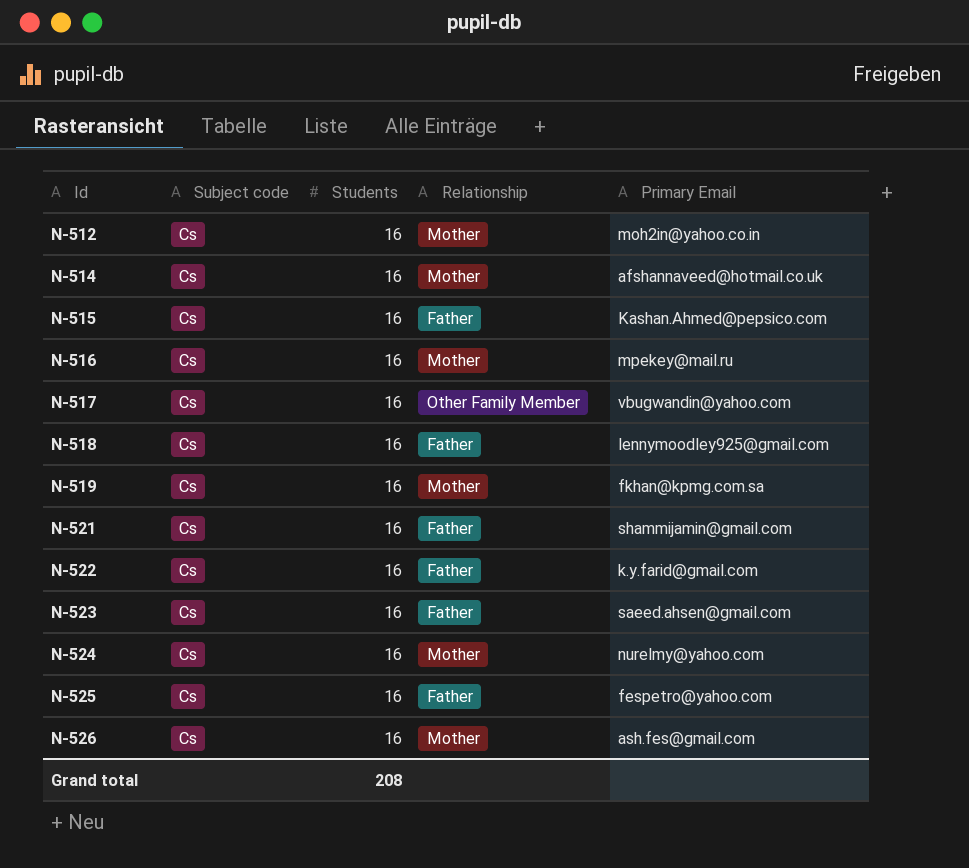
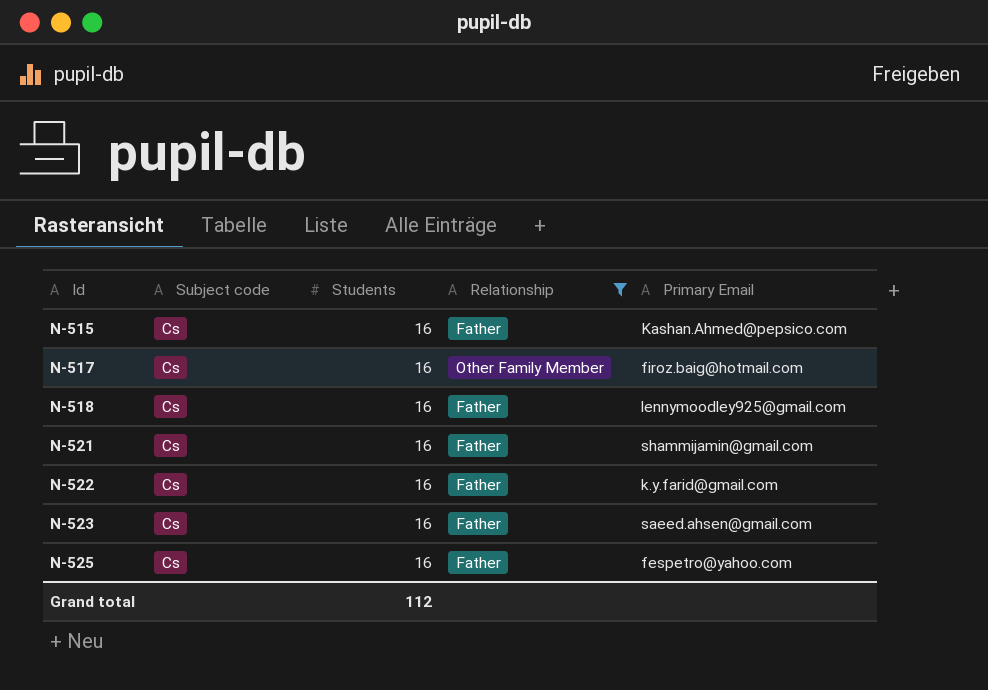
filter: none -> Relationship != Mother
N-517 | Primary Email: vbugwandin@yahoo.com -> firoz.baig@hotmail.com
Grand total | Students: 208 -> 112

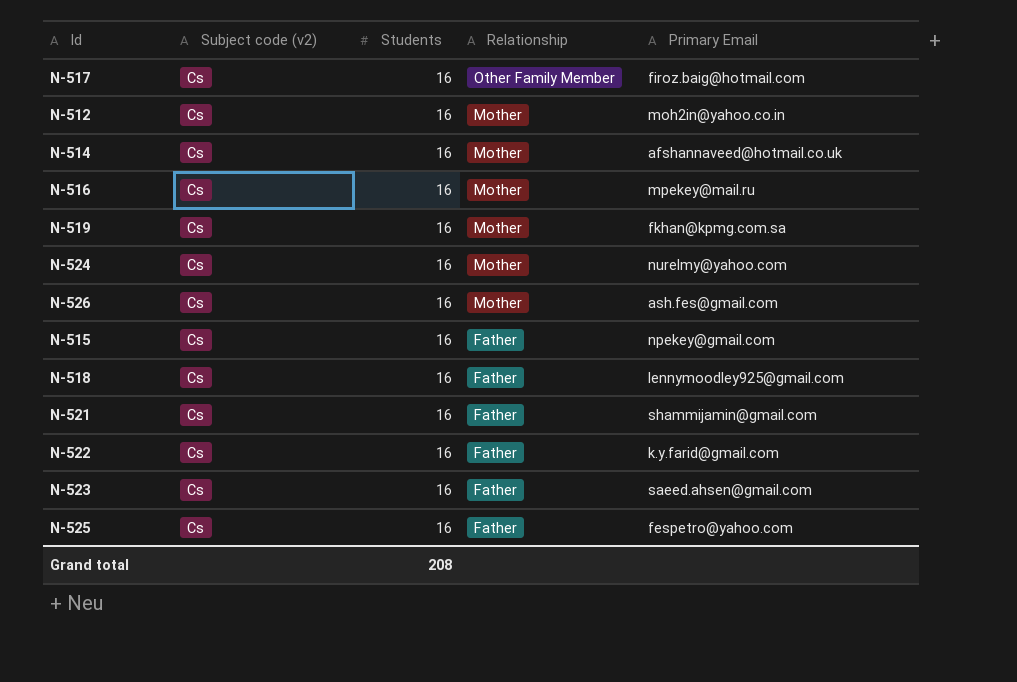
filter: Relationship != Mother -> none
row order: Id ascending -> Relationship descending
column name: Subject code -> Subject code (v2)
N-515 | Primary Email: Kashan.Ahmed@pepsico.com -> npekey@gmail.com
Grand total | Students: 112 -> 208

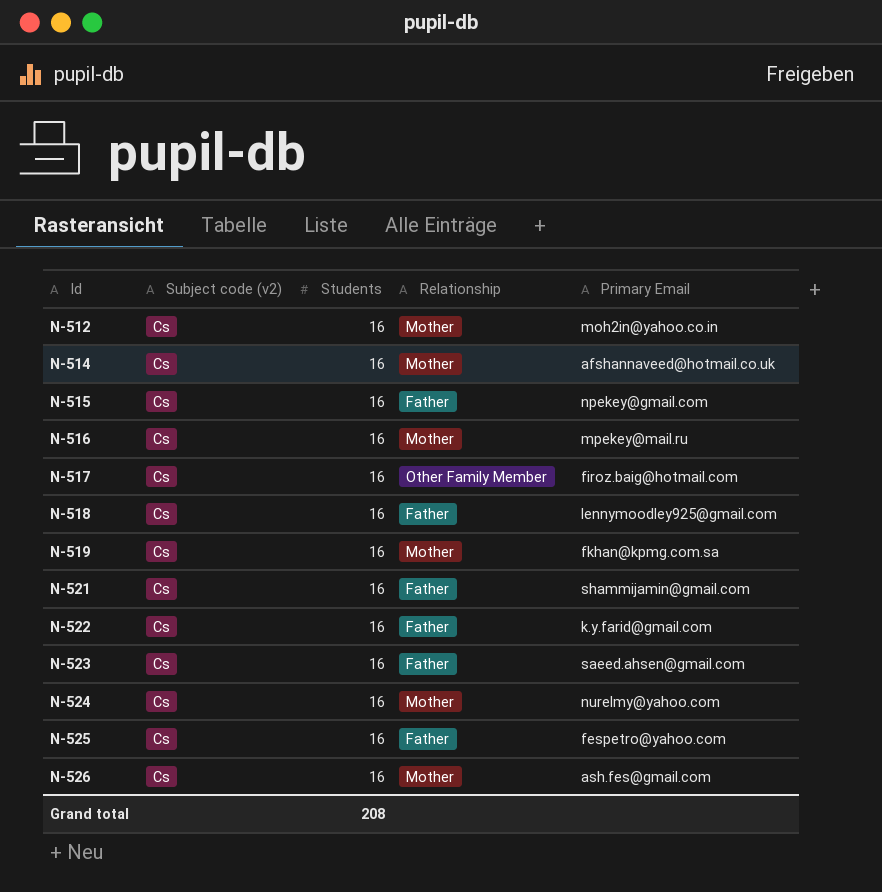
row order: Relationship descending -> Id ascending

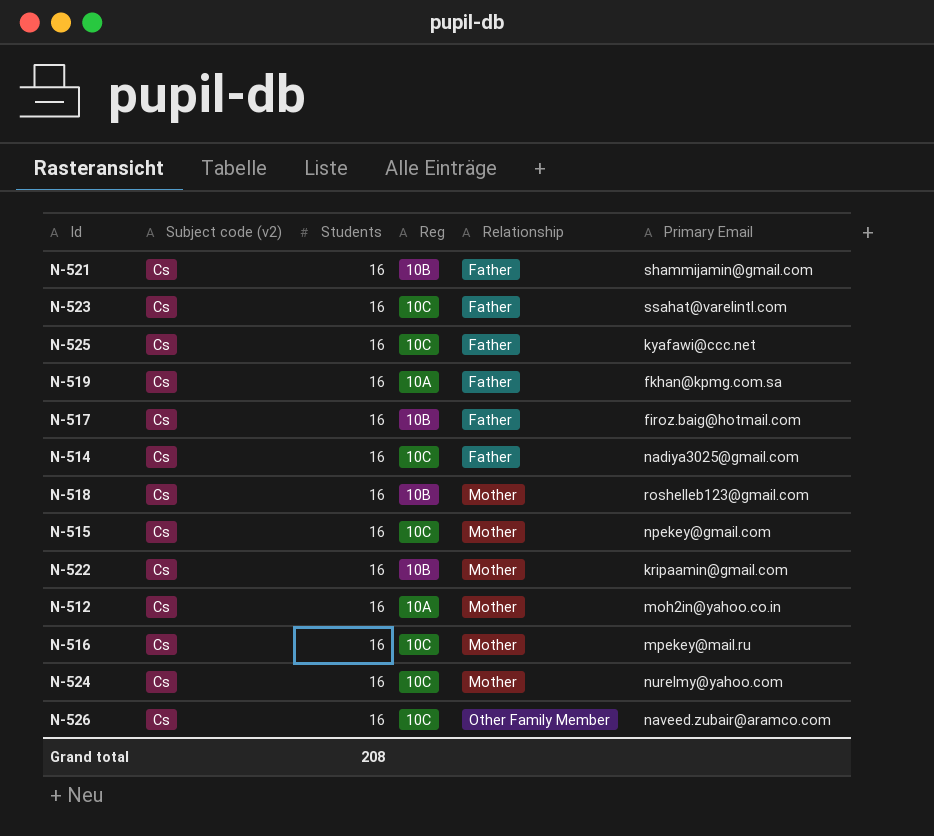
row order: Id ascending -> Relationship ascending
column Reg | position: none -> 4
N-523 | Primary Email: saeed.ahsen@gmail.com -> ssahat@varelintl.com
N-525 | Primary Email: fespetro@yahoo.com -> kyafawi@ccc.net
N-519 | Relationship: Mother -> Father
N-517 | Relationship: Other Family Member -> Father
N-514 | Relationship: Mother -> Father
N-514 | Primary Email: afshannaveed@hotmail.co.uk -> nadiya3025@gmail.com
N-518 | Relationship: Father -> Mother
N-518 | Primary Email: lennymoodley925@gmail.com -> roshelleb123@gmail.com
N-515 | Relationship: Father -> Mother
N-522 | Relationship: Father -> Mother
N-522 | Primary Email: k.y.farid@gmail.com -> kripaamin@gmail.com
N-526 | Relationship: Mother -> Other Family Member
N-526 | Primary Email: ash.fes@gmail.com -> naveed.zubair@aramco.com

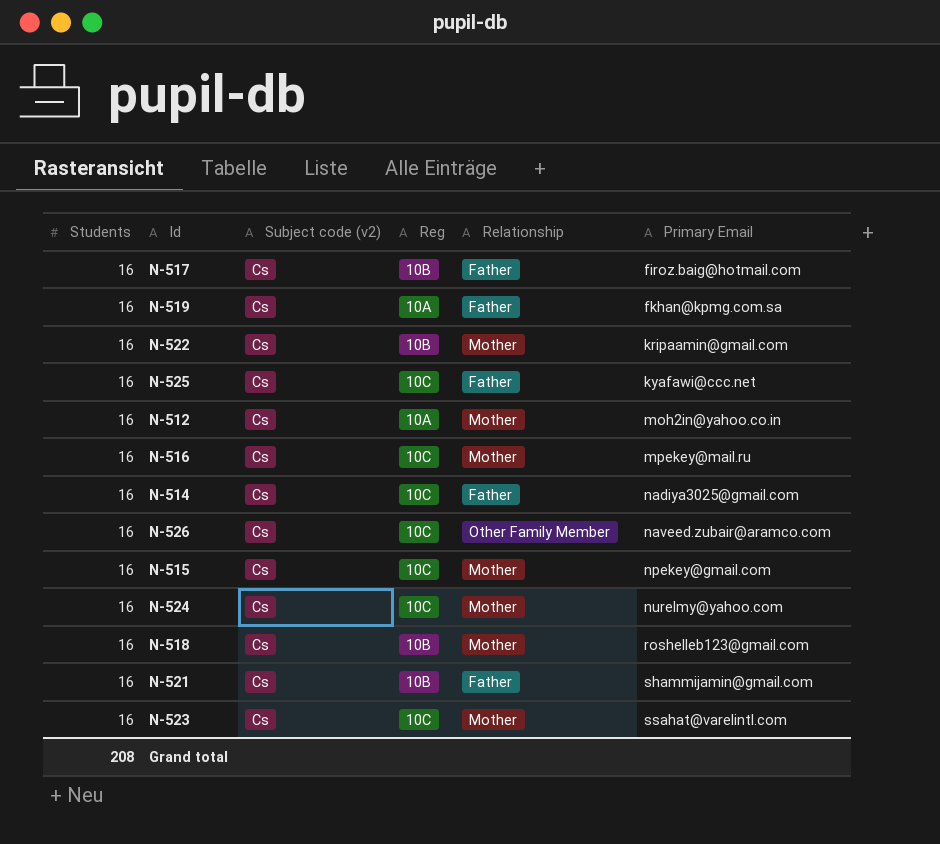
row order: Relationship ascending -> Primary Email ascending
column Students | position: 3 -> 1
N-523 | Relationship: Father -> Mother

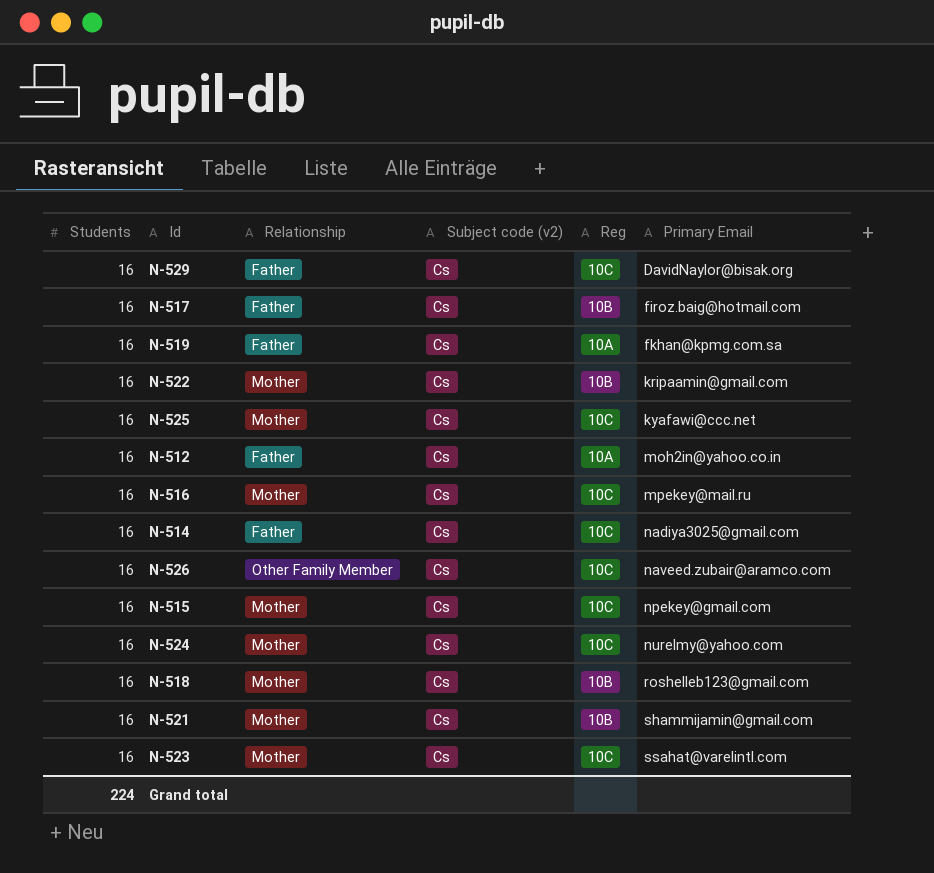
column Relationship | position: 5 -> 3
row N-529: none -> 16 | Father | Cs | 10C | DavidNaylor@bisak.org
N-525 | Relationship: Father -> Mother
N-512 | Relationship: Mother -> Father
N-521 | Relationship: Father -> Mother
Grand total | Students: 208 -> 224

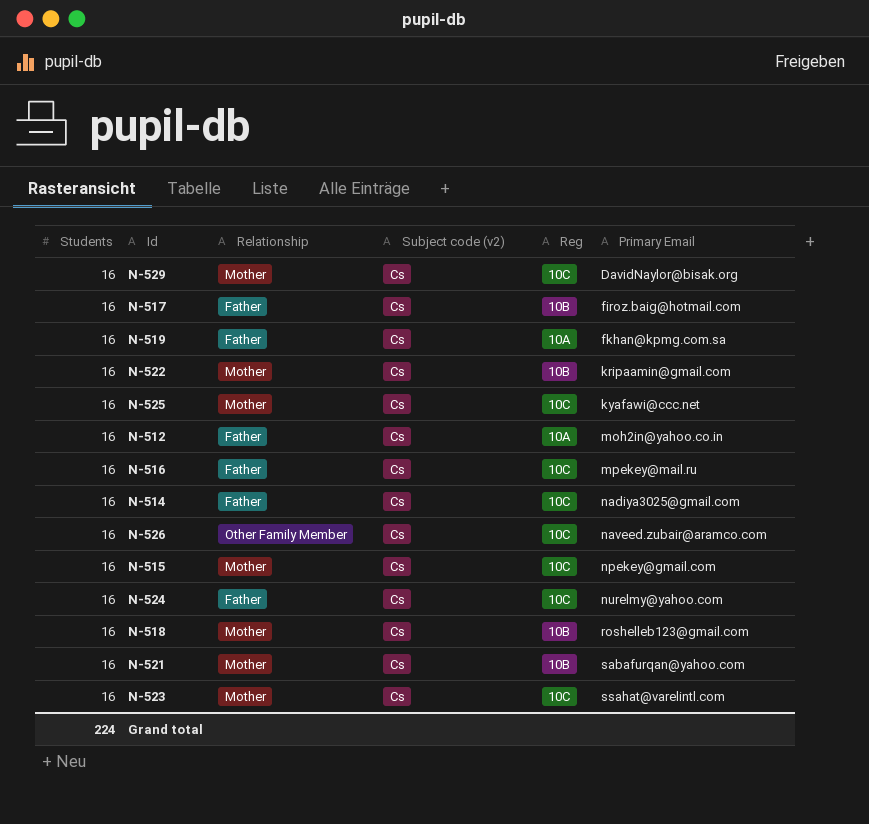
N-529 | Relationship: Father -> Mother
N-516 | Relationship: Mother -> Father
N-524 | Relationship: Mother -> Father
N-521 | Primary Email: shammijamin@gmail.com -> sabafurqan@yahoo.com

